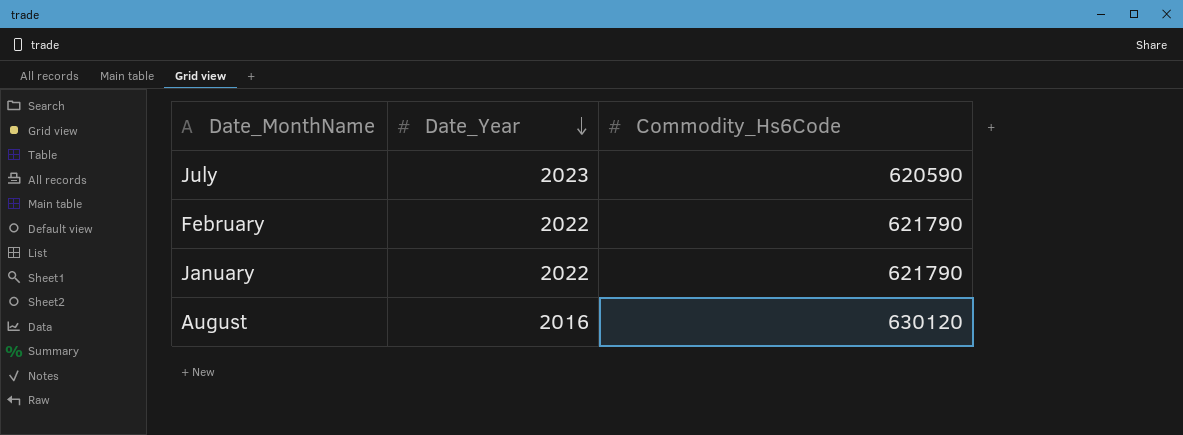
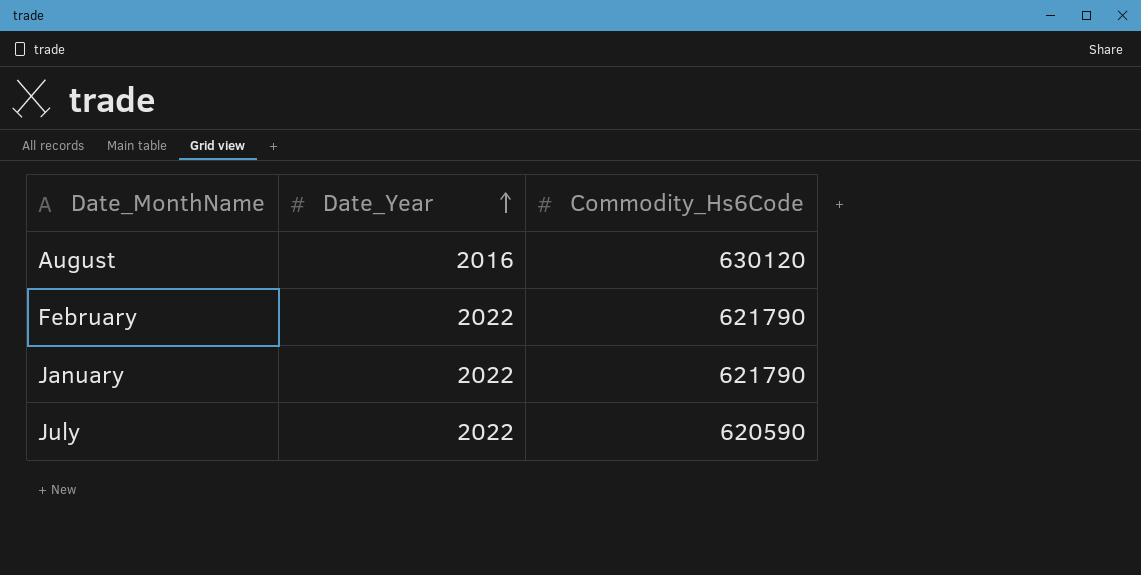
row order: Date_Year descending -> Date_Year ascending
July | Date_Year: 2023 -> 2022

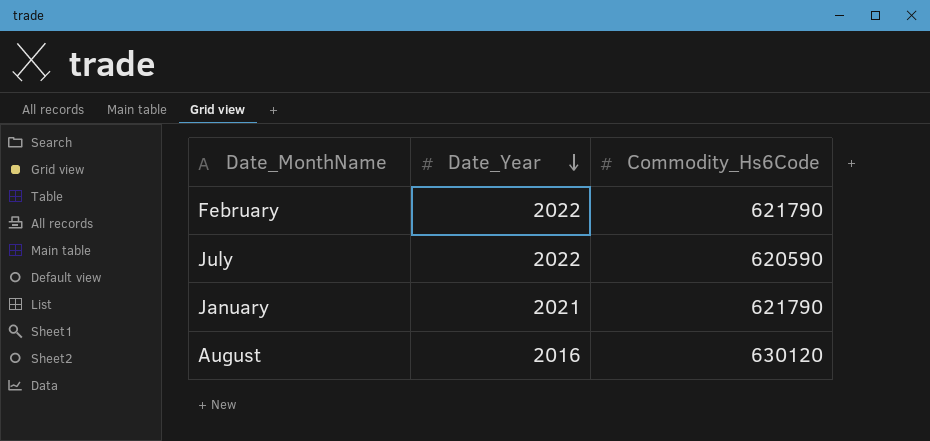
row order: Date_Year ascending -> Date_Year descending
January | Date_Year: 2022 -> 2021

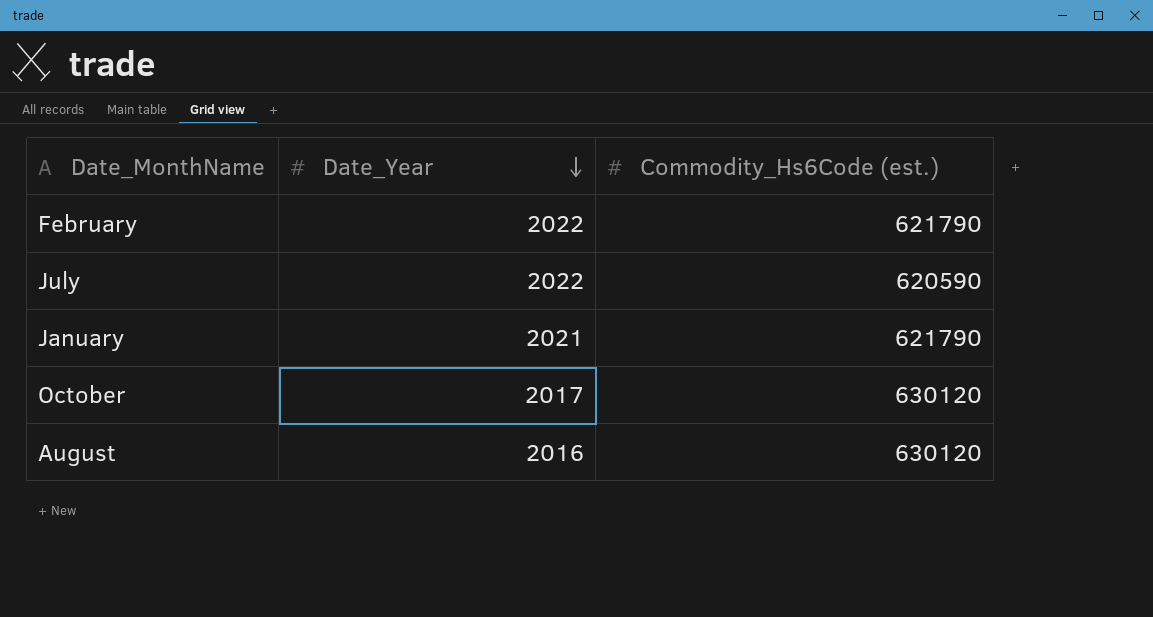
column name: Commodity_Hs6Code -> Commodity_Hs6Code (est.)
row October: none -> 2017 | 630120

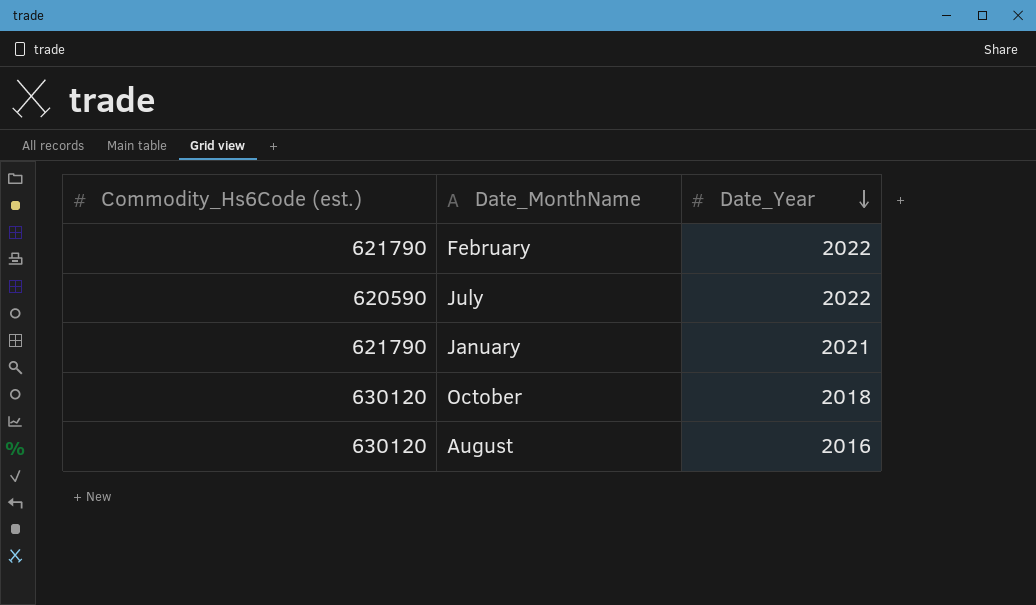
column Commodity_Hs6Code (est.) | position: 3 -> 1
October | Date_Year: 2017 -> 2018

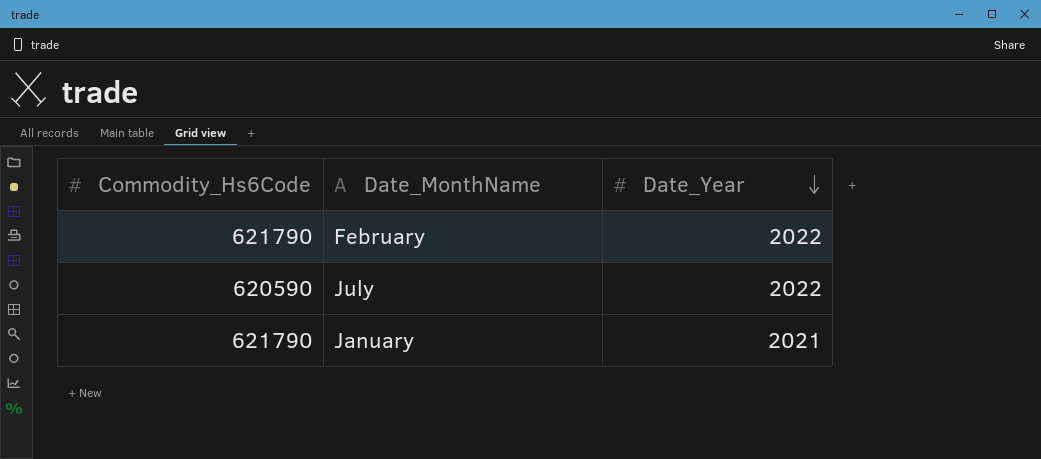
column name: Commodity_Hs6Code (est.) -> Commodity_Hs6Code
row October: 630120 | 2018 -> none
row August: 630120 | 2016 -> none

